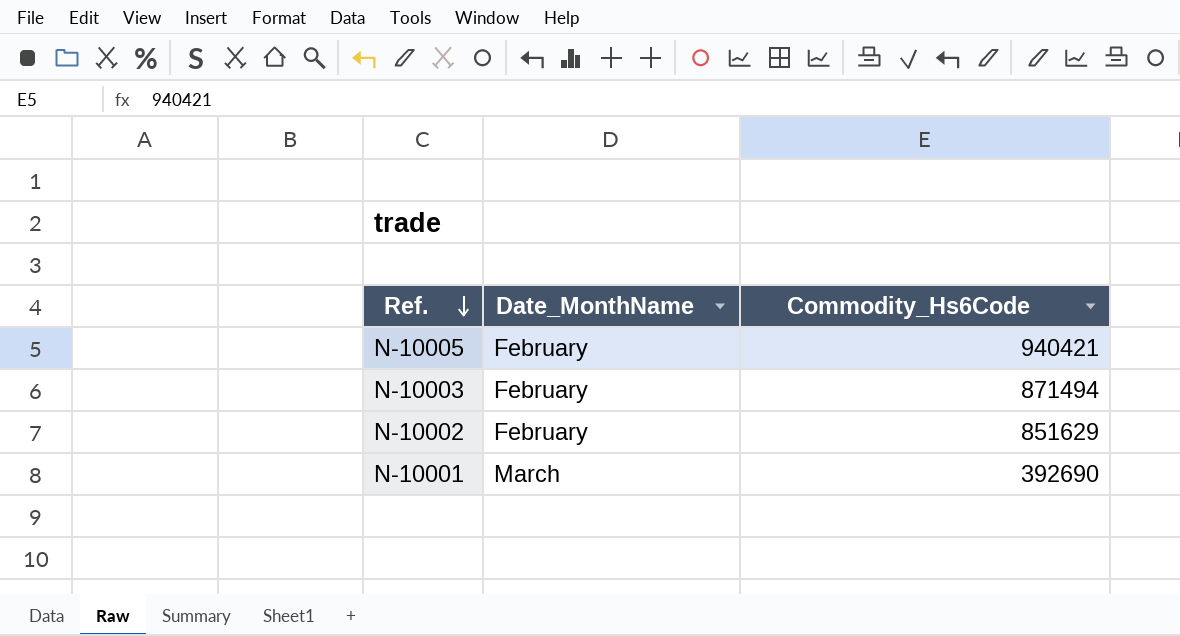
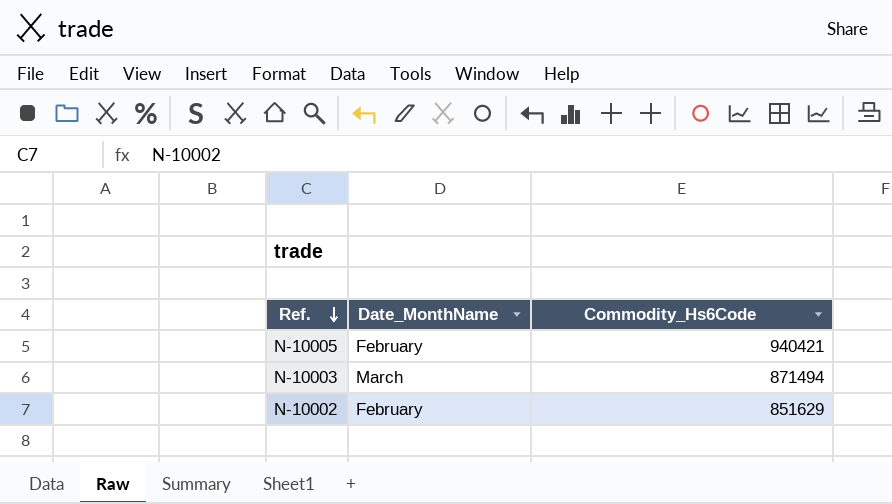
row N-10001: March | 392690 -> none
N-10003 | Date_MonthName: February -> March

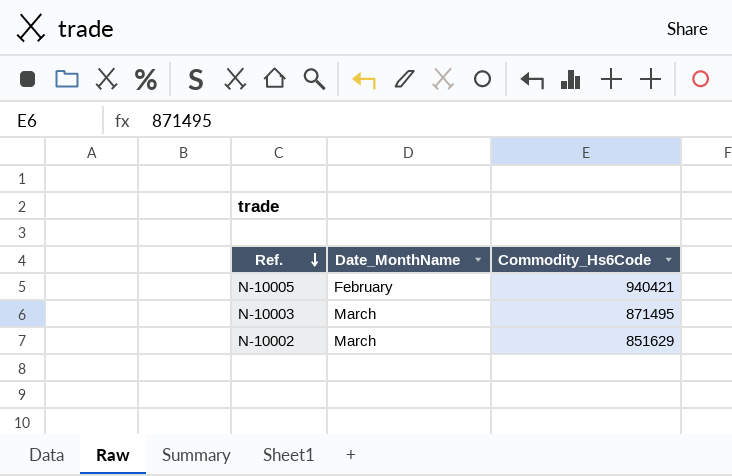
N-10003 | Commodity_Hs6Code: 871494 -> 871495
N-10002 | Date_MonthName: February -> March

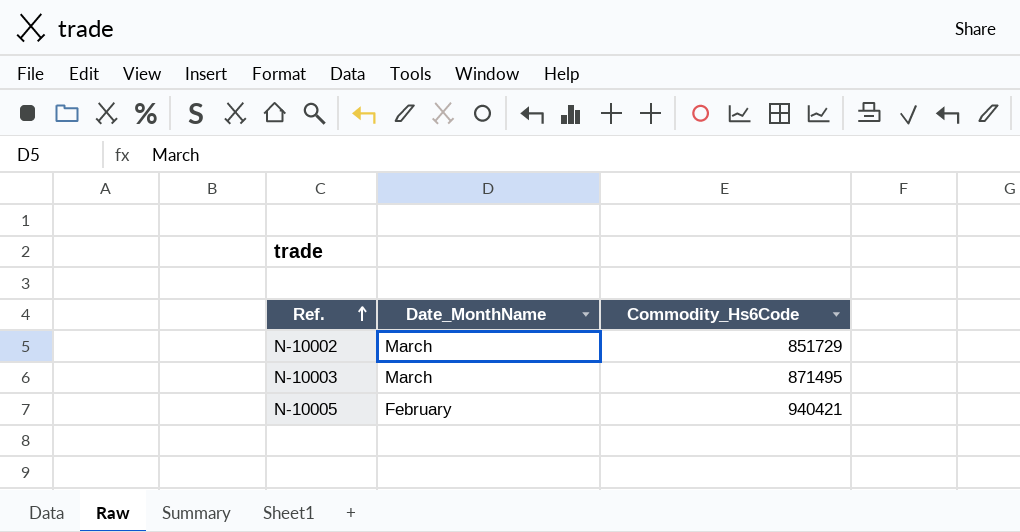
row order: Ref. descending -> Ref. ascending
N-10002 | Commodity_Hs6Code: 851629 -> 851729

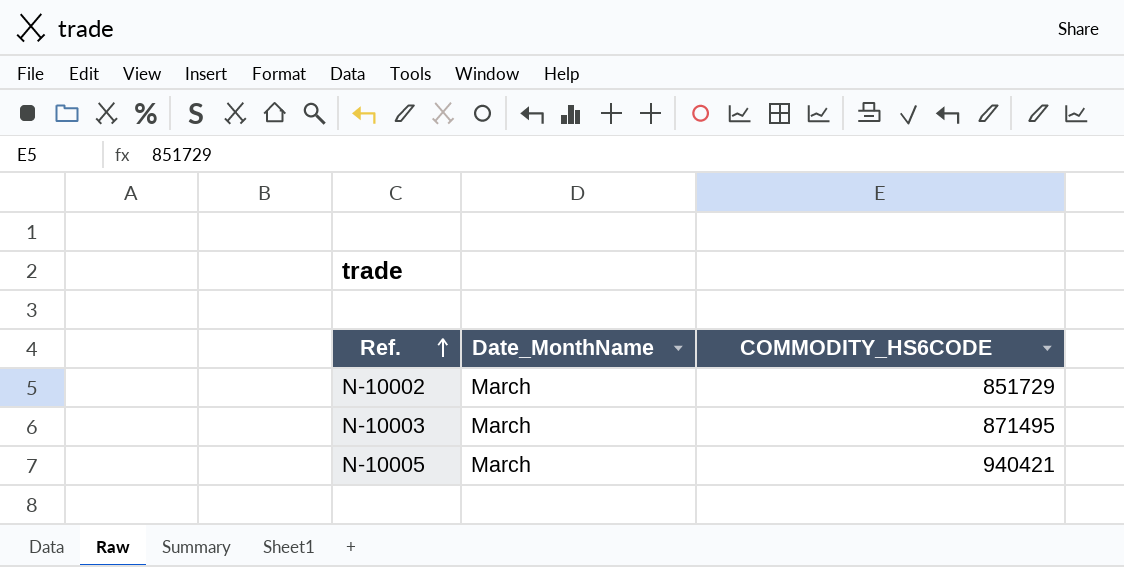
column name: Commodity_Hs6Code -> COMMODITY_HS6CODE
N-10005 | Date_MonthName: February -> March

